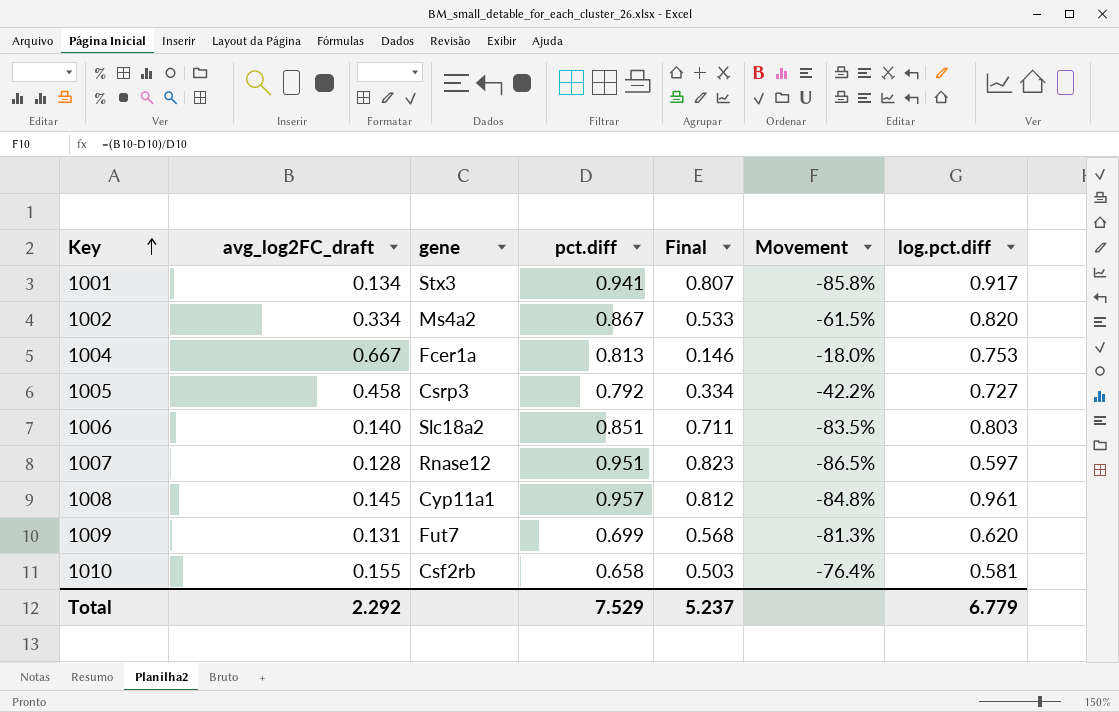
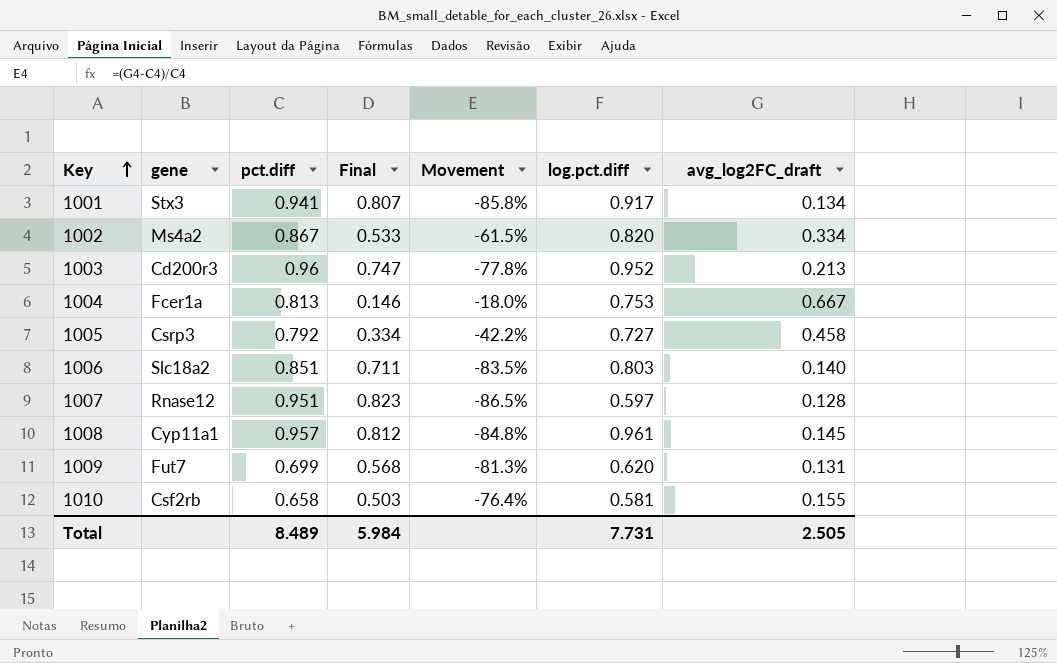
column avg_log2FC_draft | position: 2 -> 7
row 1003: none -> Cd200r3 | 0.96 | 0.747 | -77.8% | 0.952 | 0.213
Total | pct.diff: 7.529 -> 8.489
Total | Final: 5.237 -> 5.984
Total | log.pct.diff: 6.779 -> 7.731
Total | avg_log2FC_draft: 2.292 -> 2.505

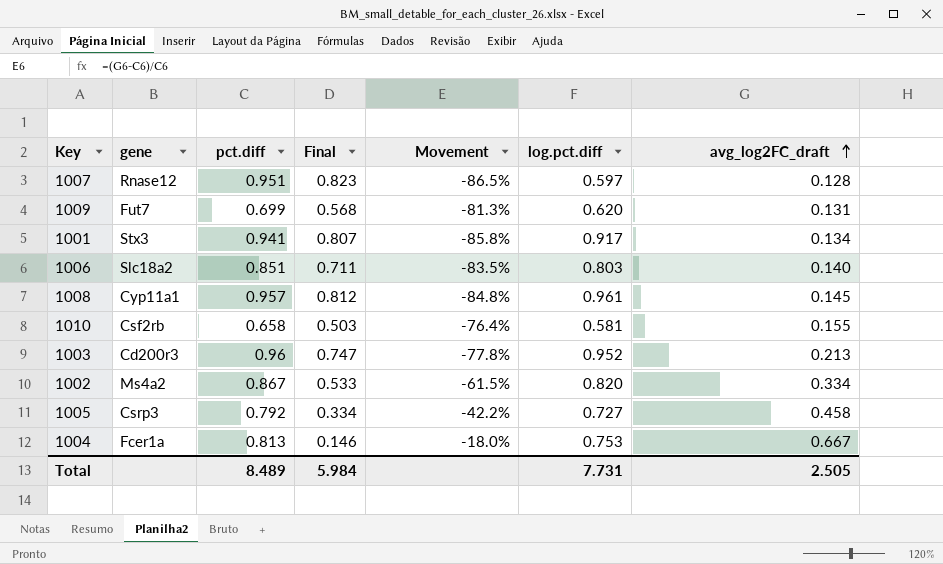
row order: Key ascending -> avg_log2FC_draft ascending

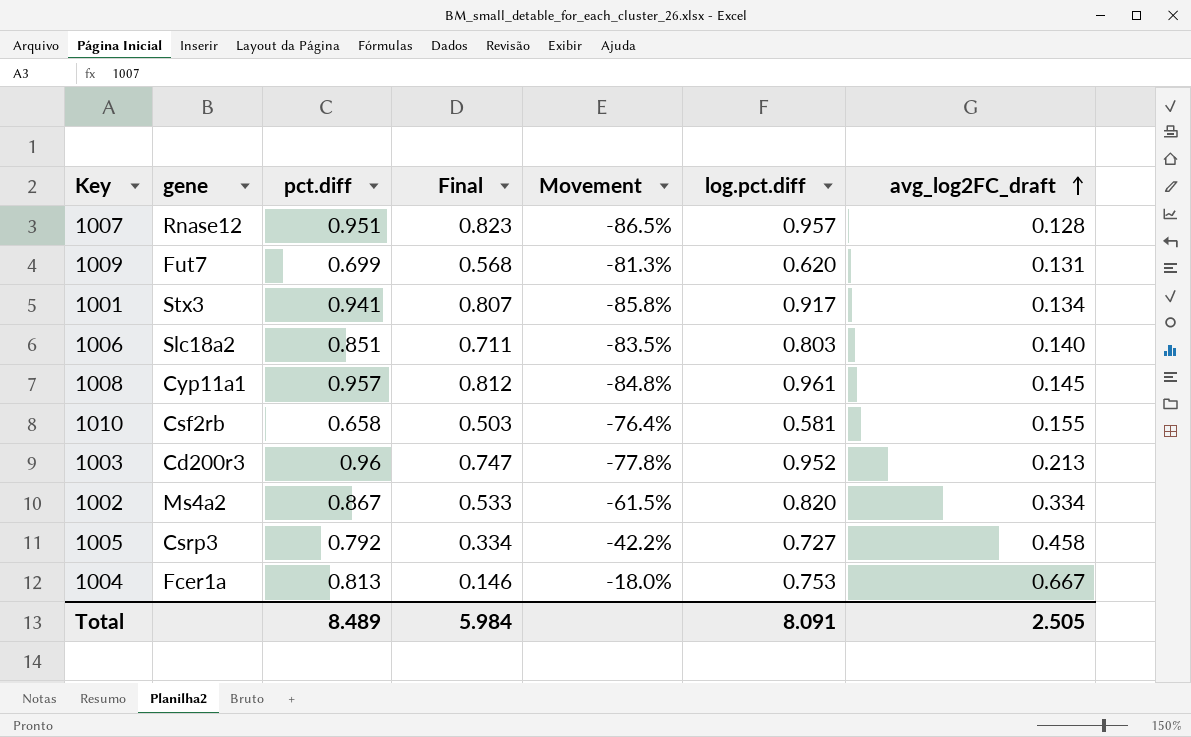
1007 | log.pct.diff: 0.597 -> 0.957
Total | log.pct.diff: 7.731 -> 8.091

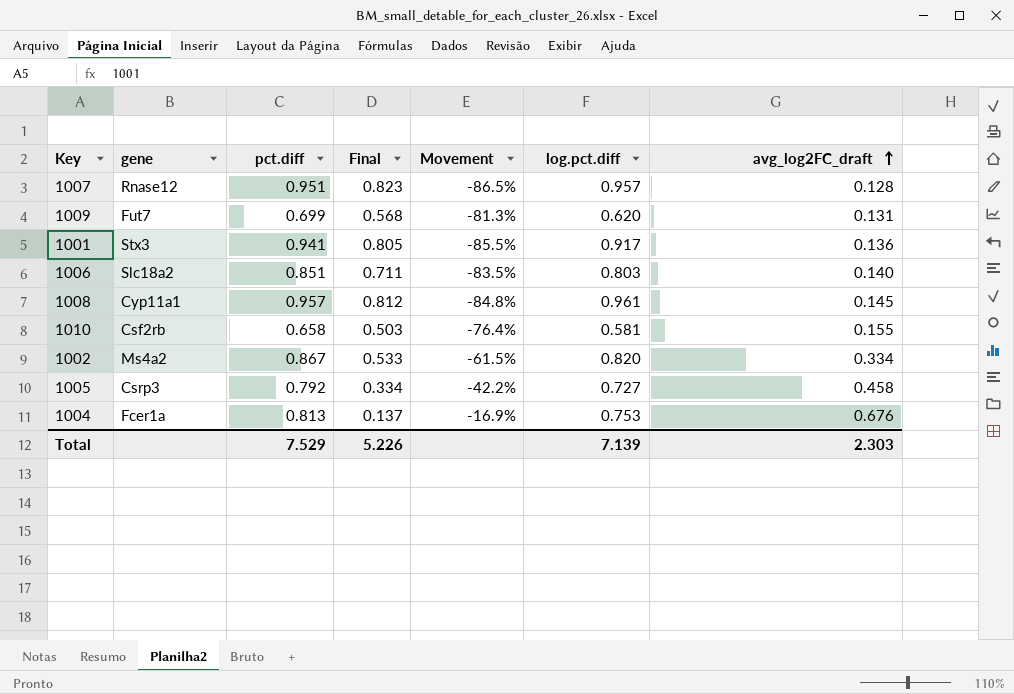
row 1003: Cd200r3 | 0.96 | 0.747 | -77.8% | 0.952 | 0.213 -> none
1001 | Final: 0.807 -> 0.805
1001 | Movement: -85.8% -> -85.5%
1001 | avg_log2FC_draft: 0.134 -> 0.136
1004 | Final: 0.146 -> 0.137
1004 | Movement: -18.0% -> -16.9%
1004 | avg_log2FC_draft: 0.667 -> 0.676
Total | pct.diff: 8.489 -> 7.529
Total | Final: 5.984 -> 5.226
Total | log.pct.diff: 8.091 -> 7.139
Total | avg_log2FC_draft: 2.505 -> 2.303

